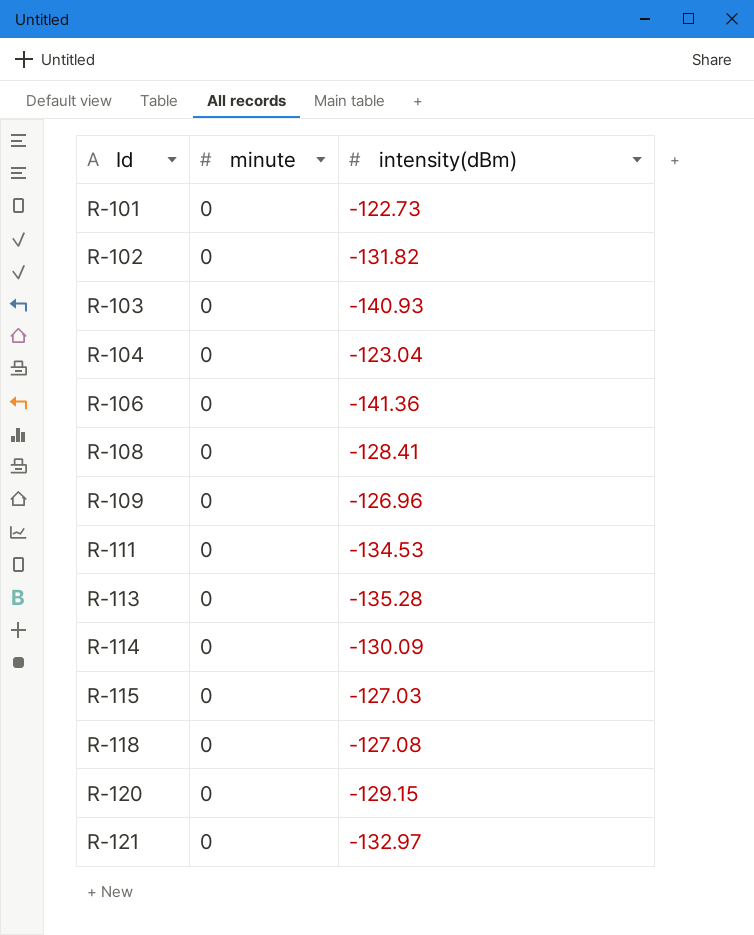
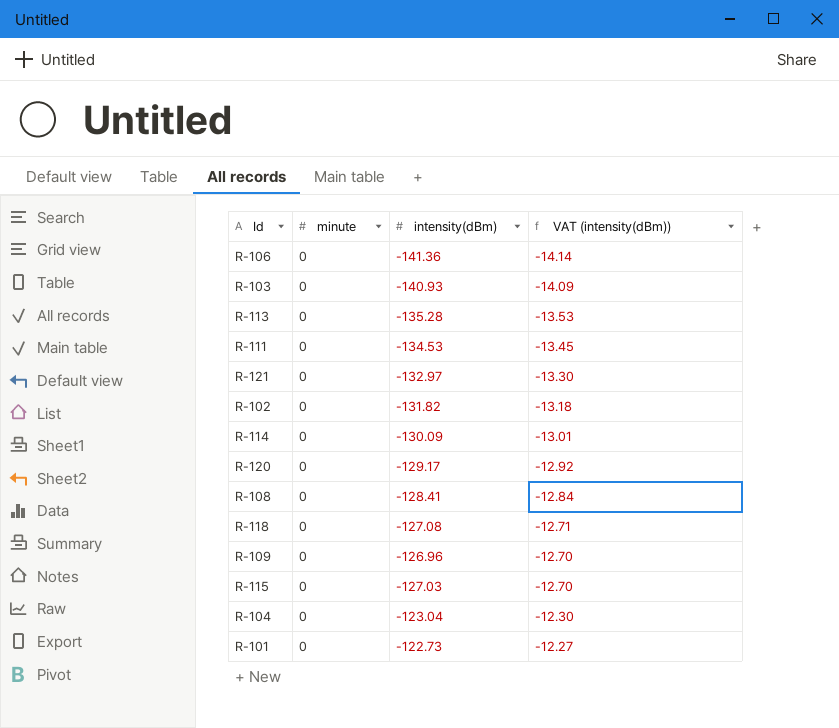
row order: Id ascending -> VAT (intensity(dBm)) ascending
column VAT (intensity(dBm)) | formula: none -> [intensity(dBm)] * 0.1
R-120 | intensity(dBm): -129.15 -> -129.17

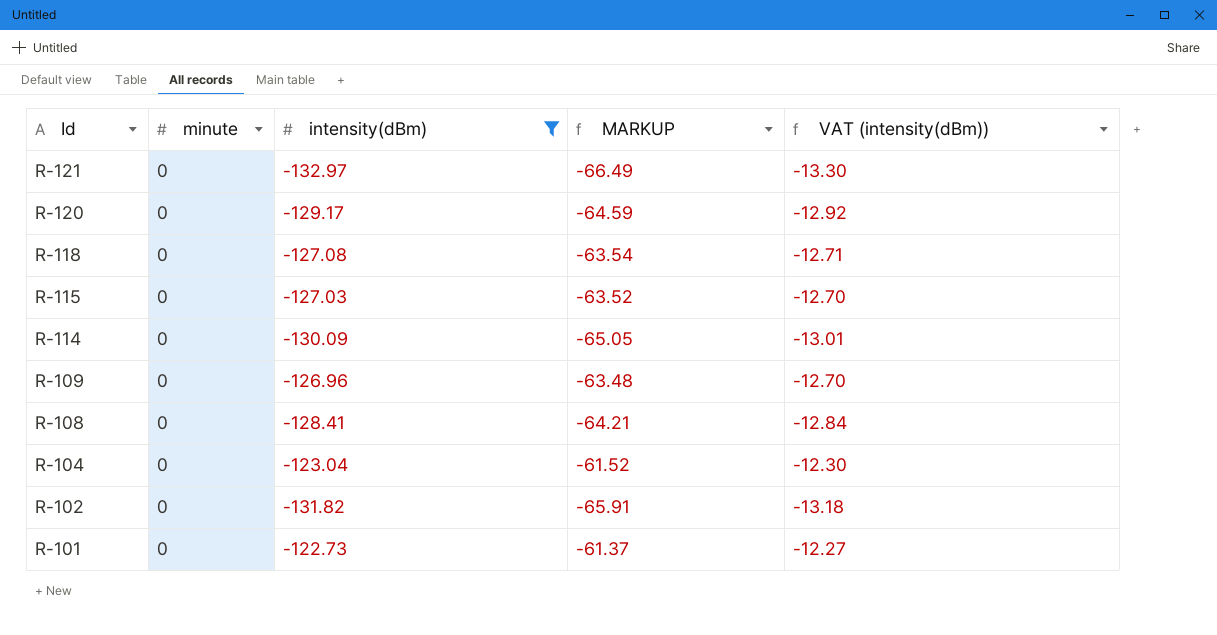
filter: none -> intensity(dBm) >= -132.97
row order: VAT (intensity(dBm)) ascending -> Id descending
column MARKUP | formula: none -> [intensity(dBm)] * 0.5

